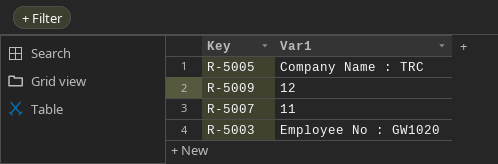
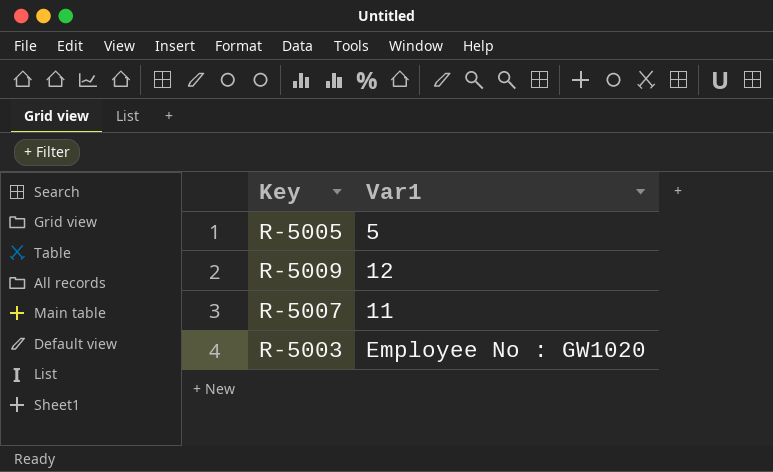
R-5005 | Var1: Company Name : TRC -> 5

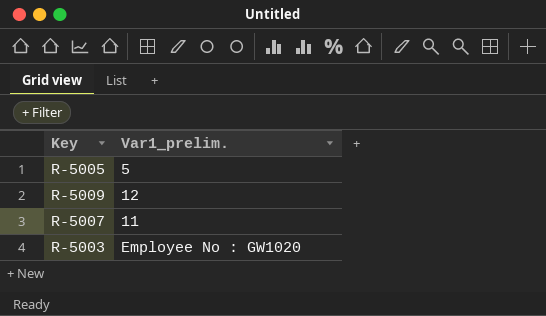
column name: Var1 -> Var1_prelim.

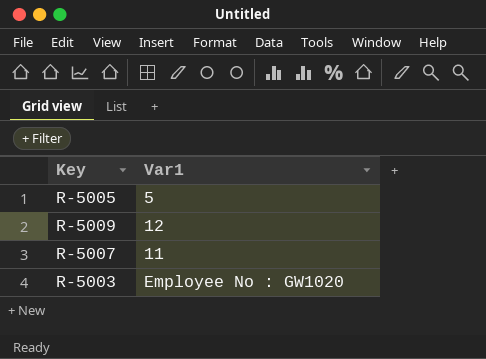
column name: Var1_prelim. -> Var1

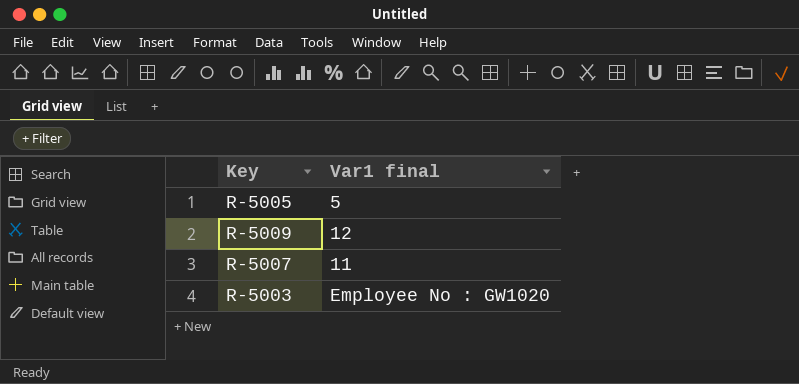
column name: Var1 -> Var1 final

